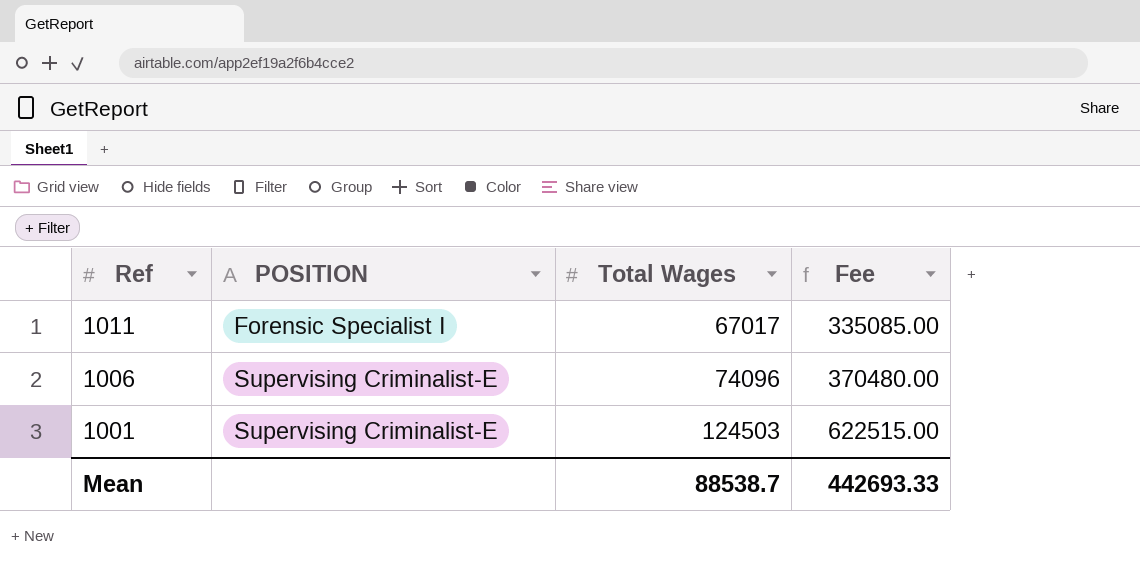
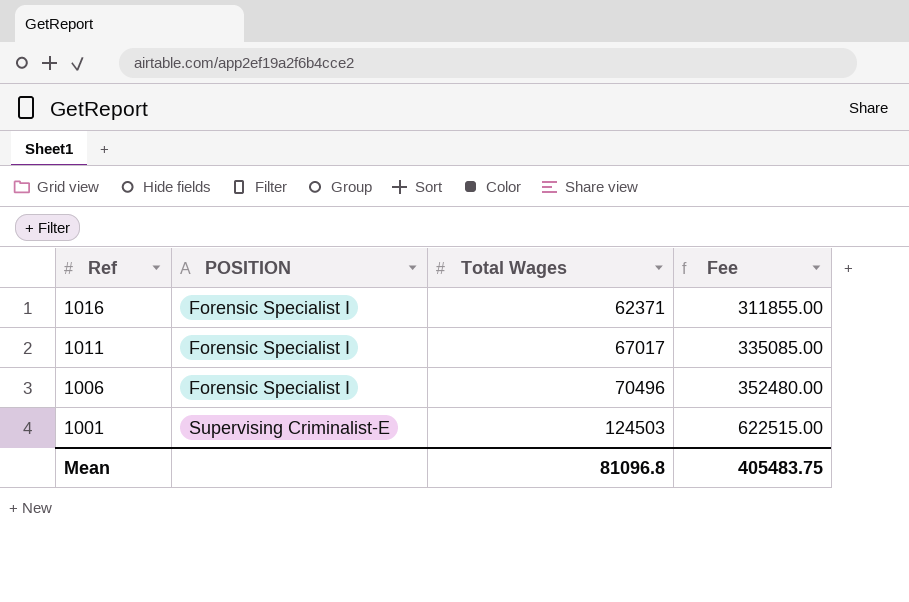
row 1016: none -> Forensic Specialist I | 62371 | 311855.00
1006 | POSITION: Supervising Criminalist-E -> Forensic Specialist I
1006 | Total Wages: 74096 -> 70496
1006 | Fee: 370480.00 -> 352480.00
Mean | Total Wages: 88538.7 -> 81096.8
Mean | Fee: 442693.33 -> 405483.75

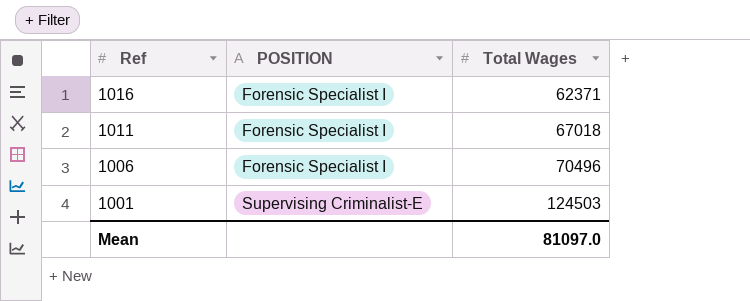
column Fee | formula: [Total Wages] * 5 -> none
1011 | Total Wages: 67017 -> 67018
Mean | Total Wages: 81096.8 -> 81097.0

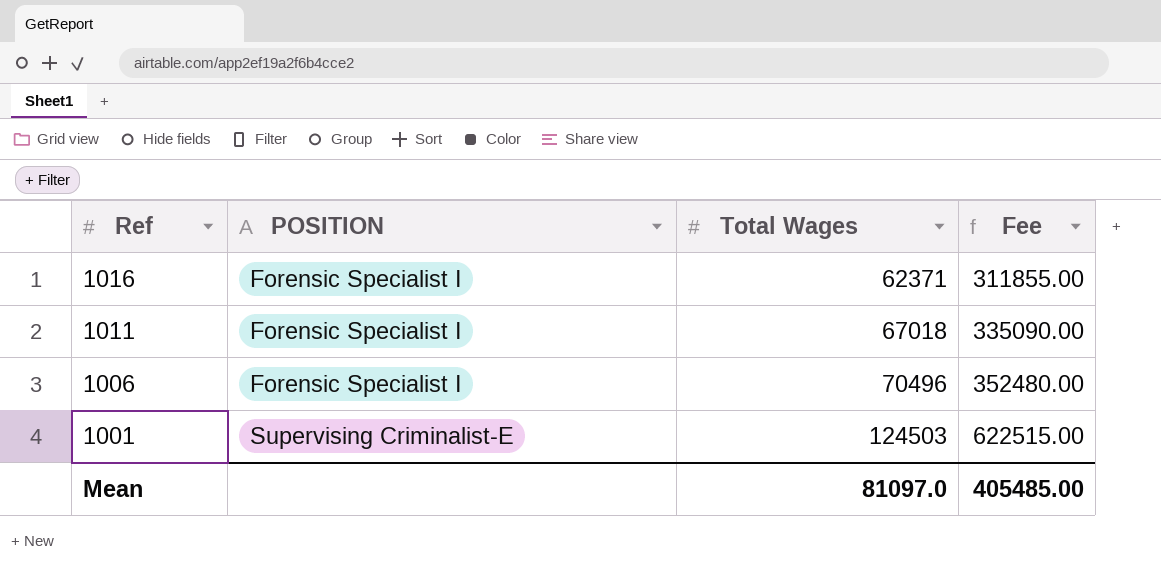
column Fee | formula: none -> [Total Wages] * 5

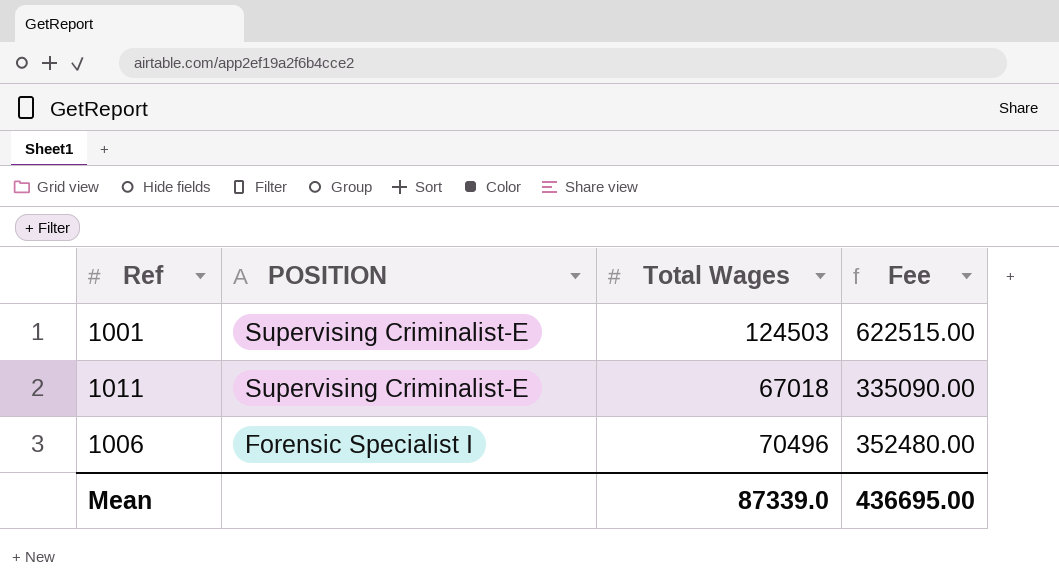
row order: Ref descending -> POSITION descending
row 1016: Forensic Specialist I | 62371 | 311855.00 -> none
1011 | POSITION: Forensic Specialist I -> Supervising Criminalist-E
Mean | Total Wages: 81097.0 -> 87339.0
Mean | Fee: 405485.00 -> 436695.00

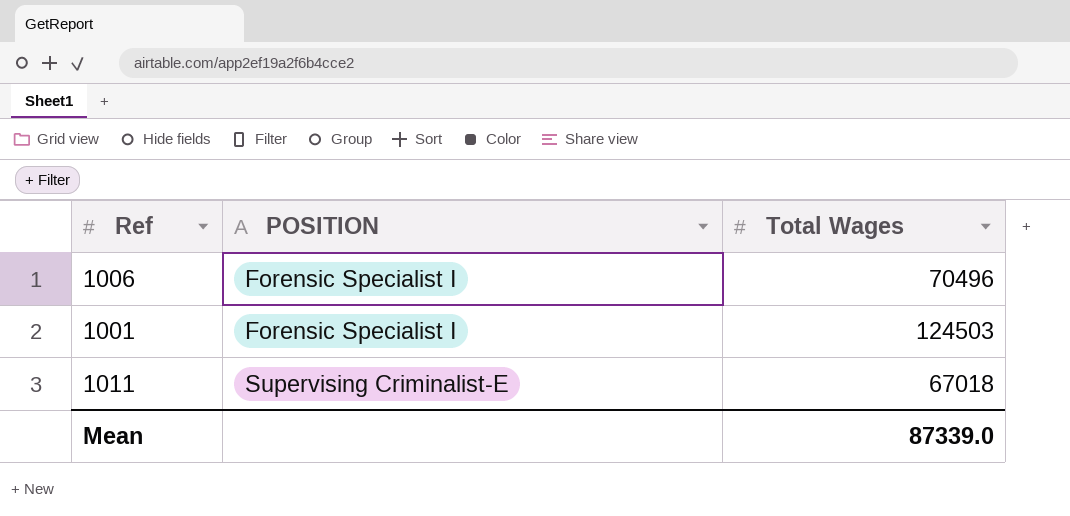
row order: POSITION descending -> POSITION ascending
column Fee | formula: [Total Wages] * 5 -> none
1001 | POSITION: Supervising Criminalist-E -> Forensic Specialist I

